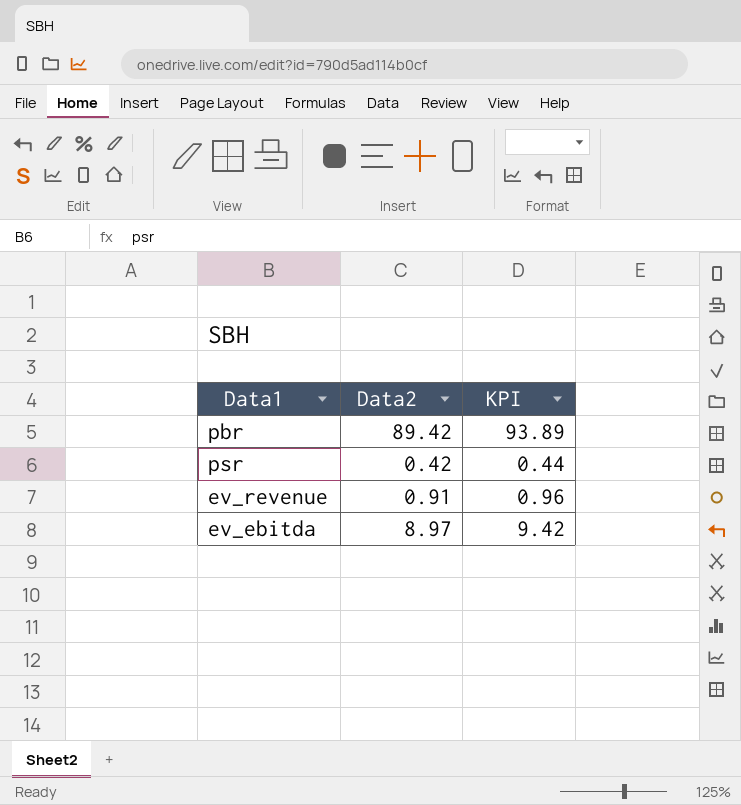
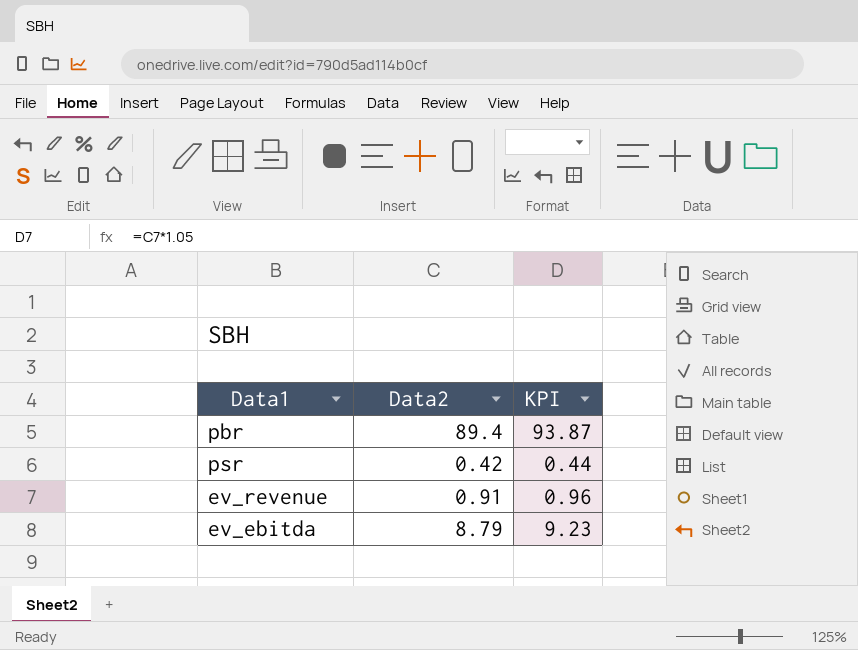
pbr | Data2: 89.42 -> 89.4
pbr | KPI: 93.89 -> 93.87
ev_ebitda | Data2: 8.97 -> 8.79
ev_ebitda | KPI: 9.42 -> 9.23

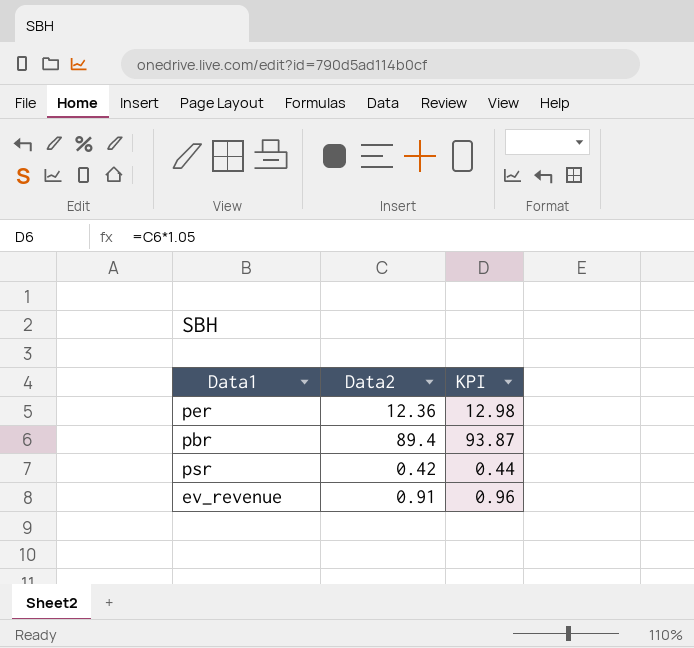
row ev_ebitda: 8.79 | 9.23 -> none
row per: none -> 12.36 | 12.98

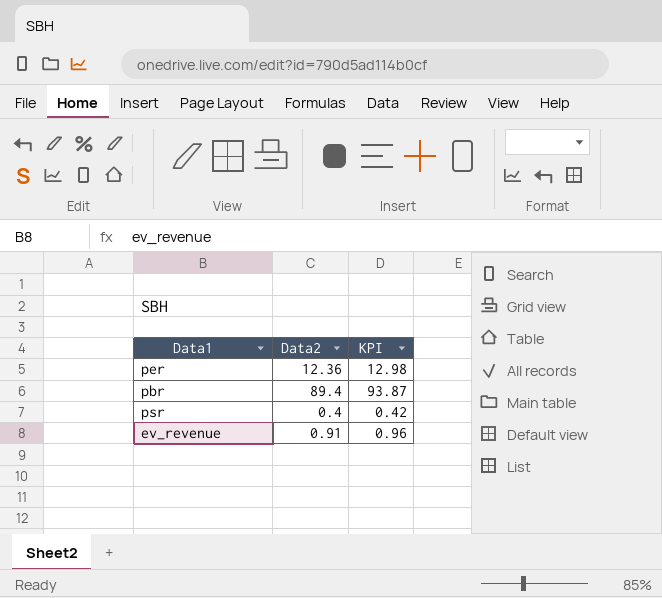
psr | Data2: 0.42 -> 0.4
psr | KPI: 0.44 -> 0.42

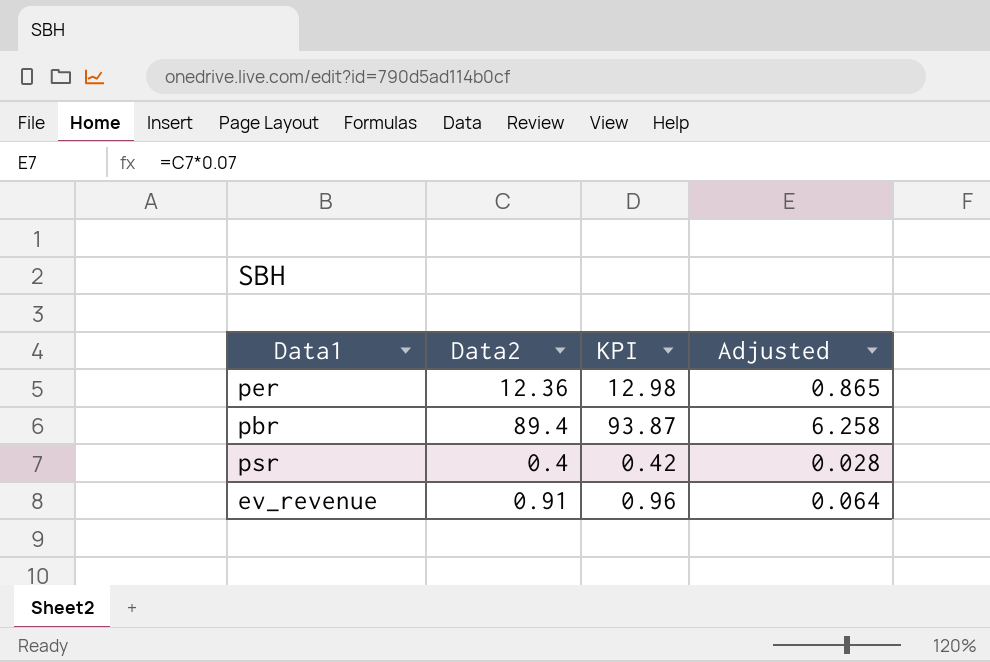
column Adjusted | formula: none -> [Data2] * 0.07

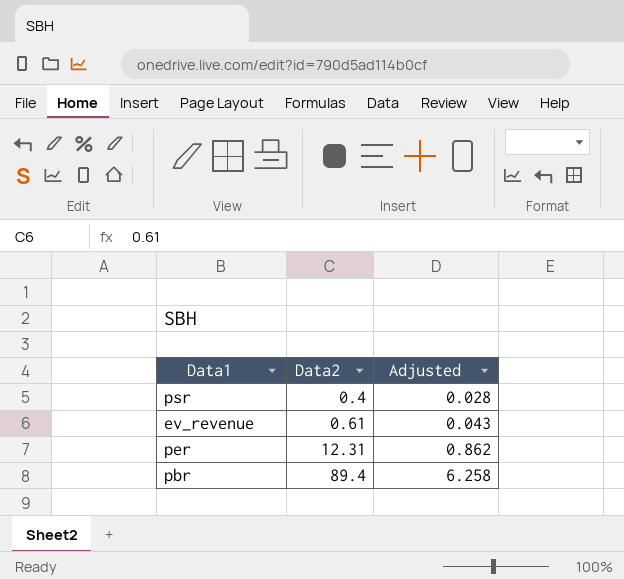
row order: none -> Data2 ascending
column KPI | formula: [Data2] * 1.05 -> none
ev_revenue | Data2: 0.91 -> 0.61
ev_revenue | Adjusted: 0.064 -> 0.043
per | Data2: 12.36 -> 12.31
per | Adjusted: 0.865 -> 0.862

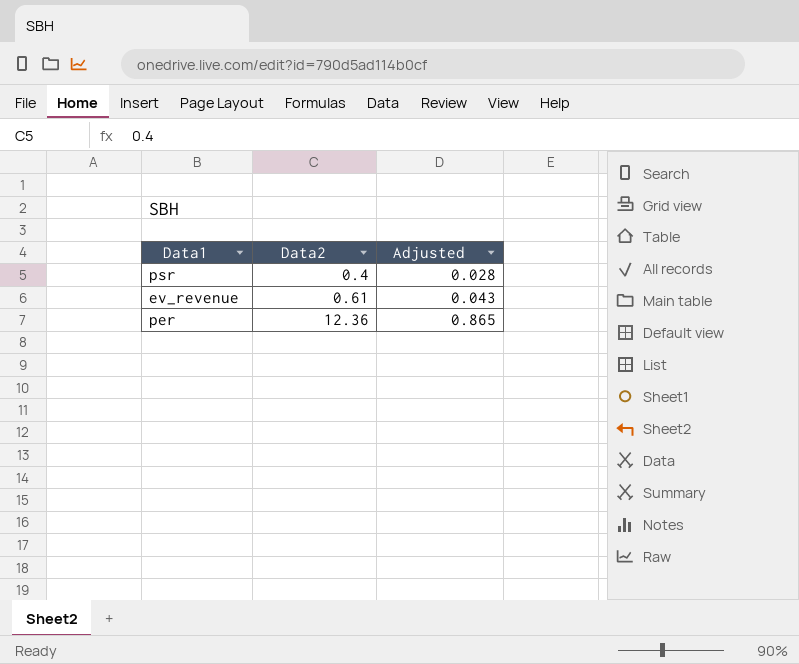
row pbr: 89.4 | 6.258 -> none
per | Data2: 12.31 -> 12.36
per | Adjusted: 0.862 -> 0.865

